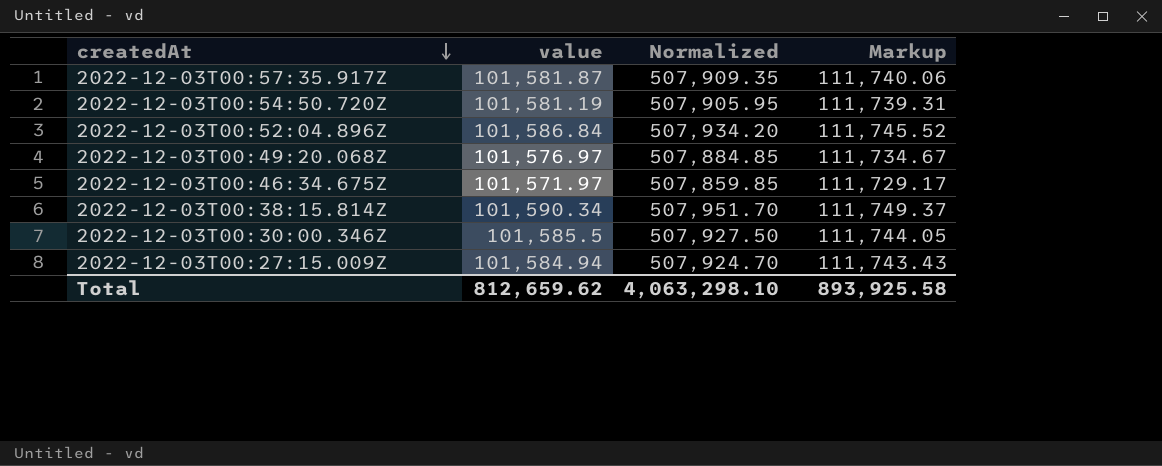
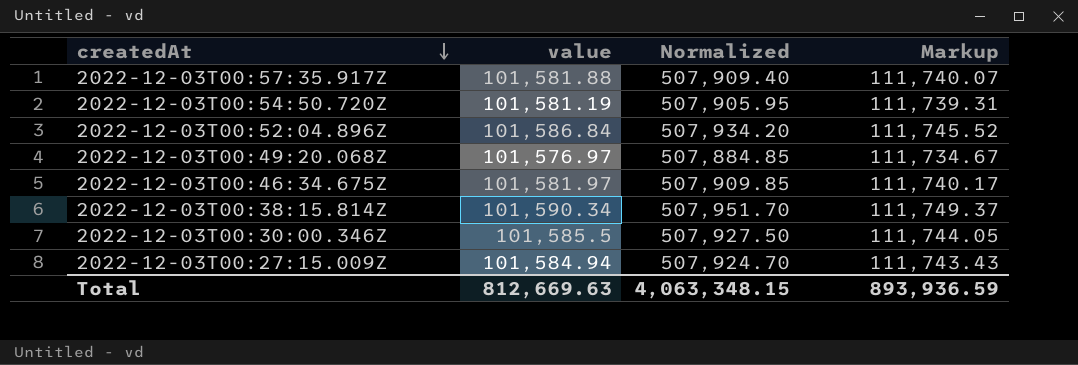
2022-12-03T00:57:35.917Z | value: 101,581.87 -> 101,581.88
2022-12-03T00:57:35.917Z | Normalized: 507,909.35 -> 507,909.40
2022-12-03T00:57:35.917Z | Markup: 111,740.06 -> 111,740.07
2022-12-03T00:46:34.675Z | value: 101,571.97 -> 101,581.97
2022-12-03T00:46:34.675Z | Normalized: 507,859.85 -> 507,909.85
2022-12-03T00:46:34.675Z | Markup: 111,729.17 -> 111,740.17
Total | value: 812,659.62 -> 812,669.63
Total | Normalized: 4,063,298.10 -> 4,063,348.15
Total | Markup: 893,925.58 -> 893,936.59

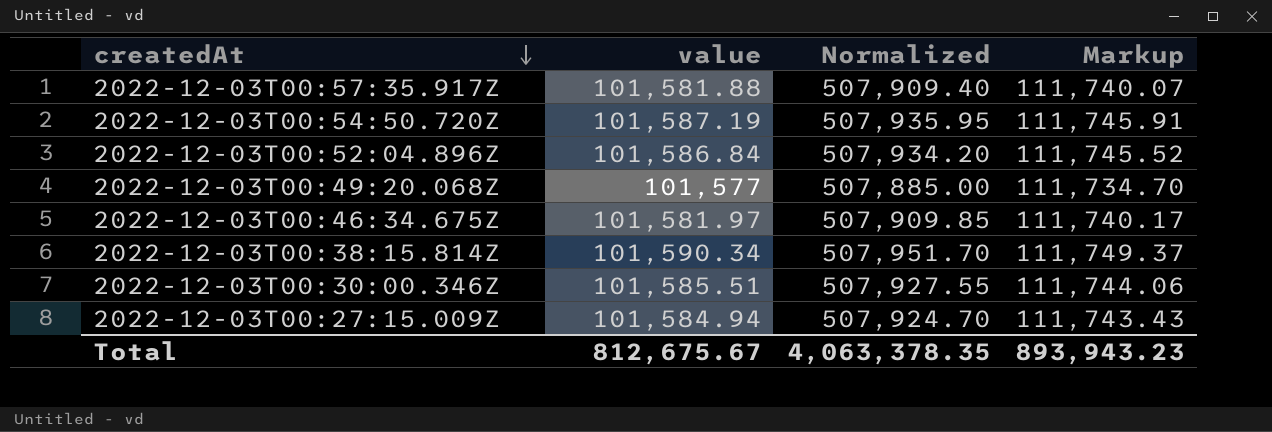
2022-12-03T00:54:50.720Z | value: 101,581.19 -> 101,587.19
2022-12-03T00:54:50.720Z | Normalized: 507,905.95 -> 507,935.95
2022-12-03T00:54:50.720Z | Markup: 111,739.31 -> 111,745.91
2022-12-03T00:49:20.068Z | value: 101,576.97 -> 101,577
2022-12-03T00:49:20.068Z | Normalized: 507,884.85 -> 507,885.00
2022-12-03T00:49:20.068Z | Markup: 111,734.67 -> 111,734.70
2022-12-03T00:30:00.346Z | value: 101,585.5 -> 101,585.51
2022-12-03T00:30:00.346Z | Normalized: 507,927.50 -> 507,927.55
2022-12-03T00:30:00.346Z | Markup: 111,744.05 -> 111,744.06
Total | value: 812,669.63 -> 812,675.67
Total | Normalized: 4,063,348.15 -> 4,063,378.35
Total | Markup: 893,936.59 -> 893,943.23

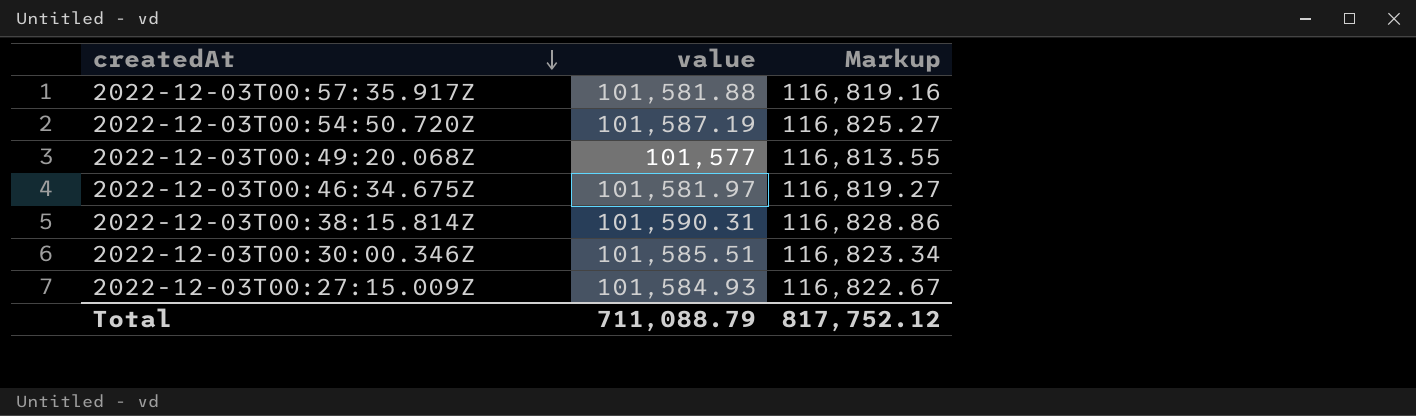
column Normalized | formula: [value] * 5 -> none
column Markup | formula: [value] * 1.1 -> [value] * 1.15
row 2022-12-03T00:52:04.896Z: 101,586.84 | 507,934.20 | 111,745.52 -> none
2022-12-03T00:38:15.814Z | value: 101,590.34 -> 101,590.31
2022-12-03T00:27:15.009Z | value: 101,584.94 -> 101,584.93
Total | value: 812,675.67 -> 711,088.79
Total | Markup: 893,943.23 -> 817,752.12

